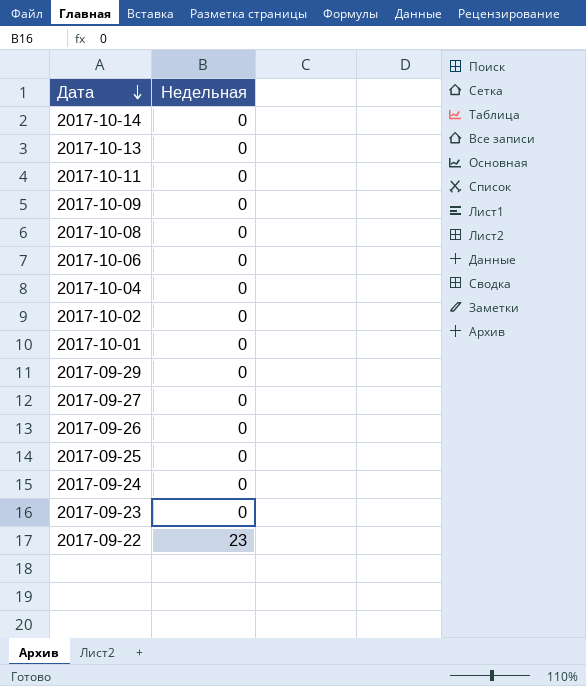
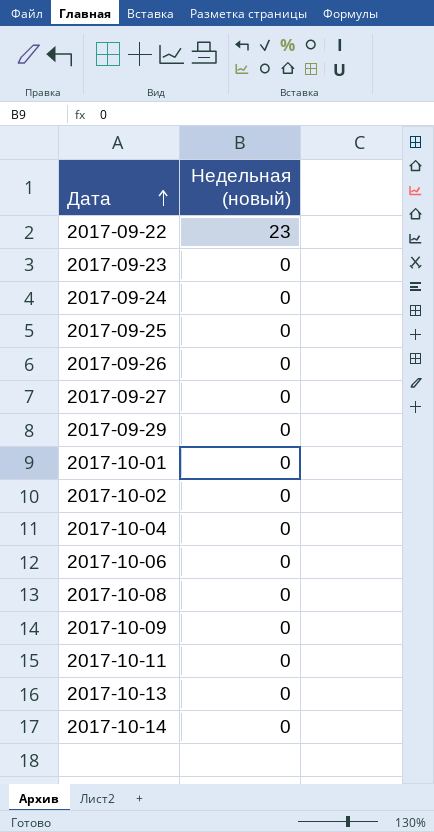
row order: Дата descending -> Дата ascending
column name: Недельная -> Недельная (новый)

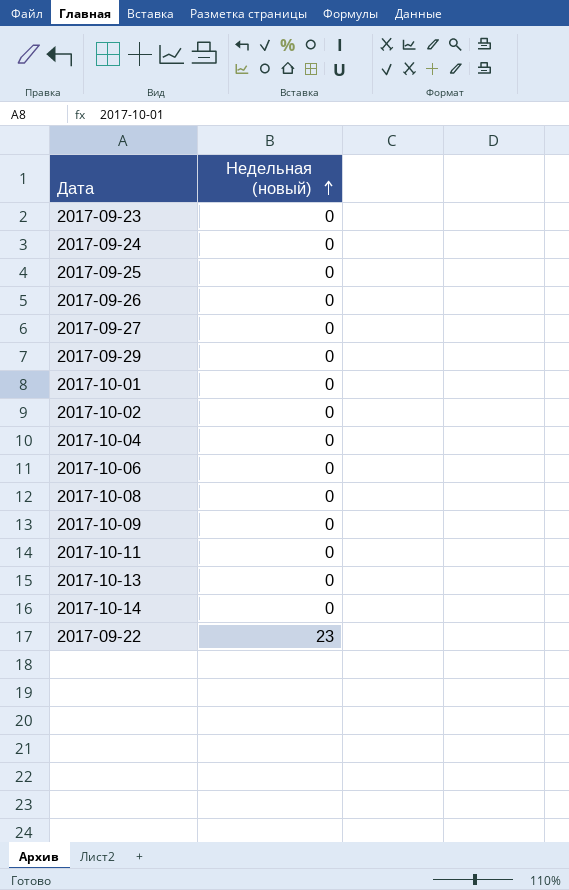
row order: Дата ascending -> Недельная (новый) ascending

